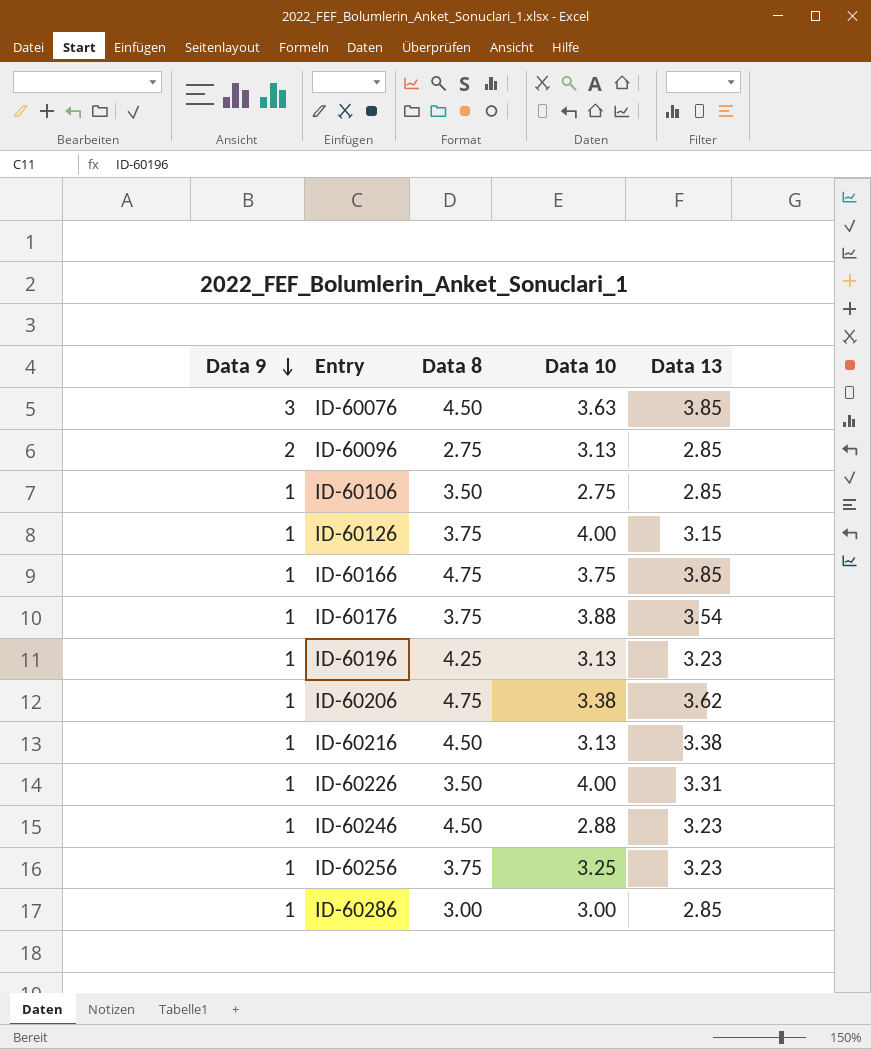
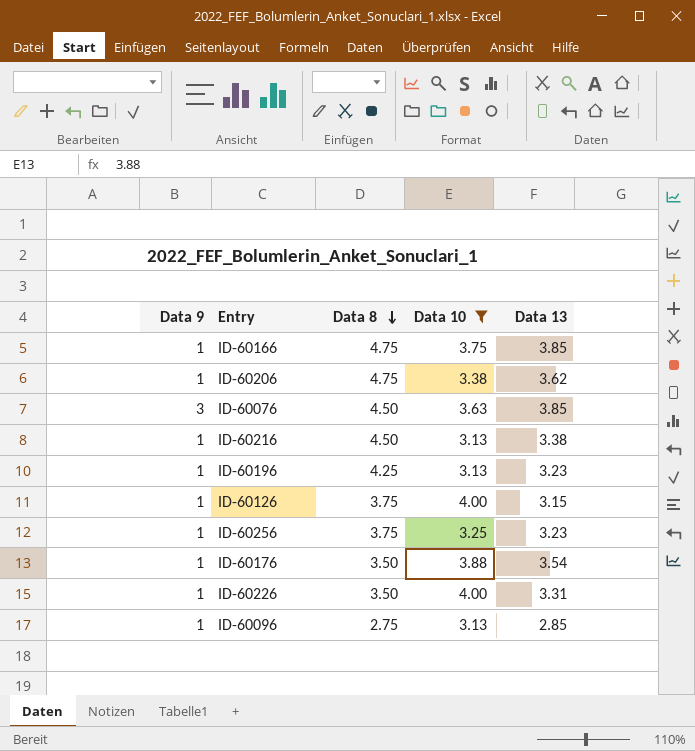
filter: none -> Data 10 >= 3.13
row order: Data 9 descending -> Data 8 descending
ID-60176 | Data 8: 3.75 -> 3.50
ID-60096 | Data 9: 2 -> 1

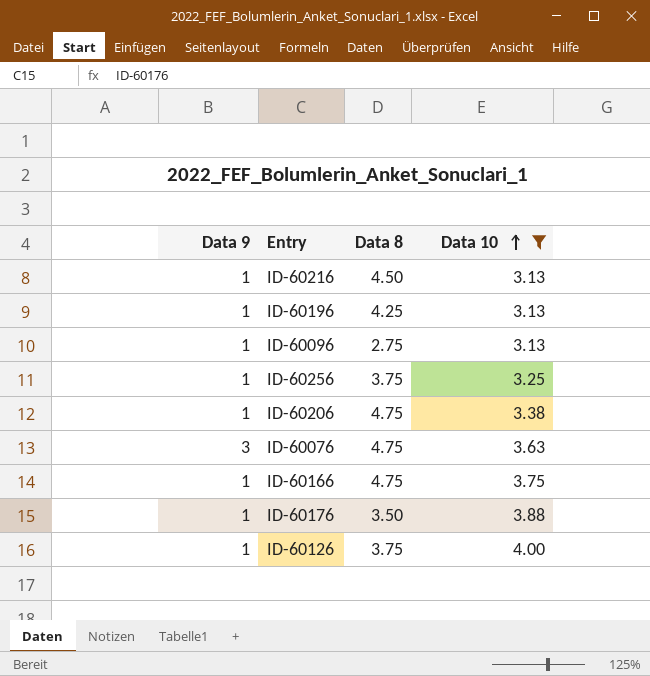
row order: Data 8 descending -> Data 10 ascending
column Data 13 | position: 5 -> none
row ID-60226: 1 | 3.50 | 4.00 | 3.31 -> none
ID-60076 | Data 8: 4.50 -> 4.75

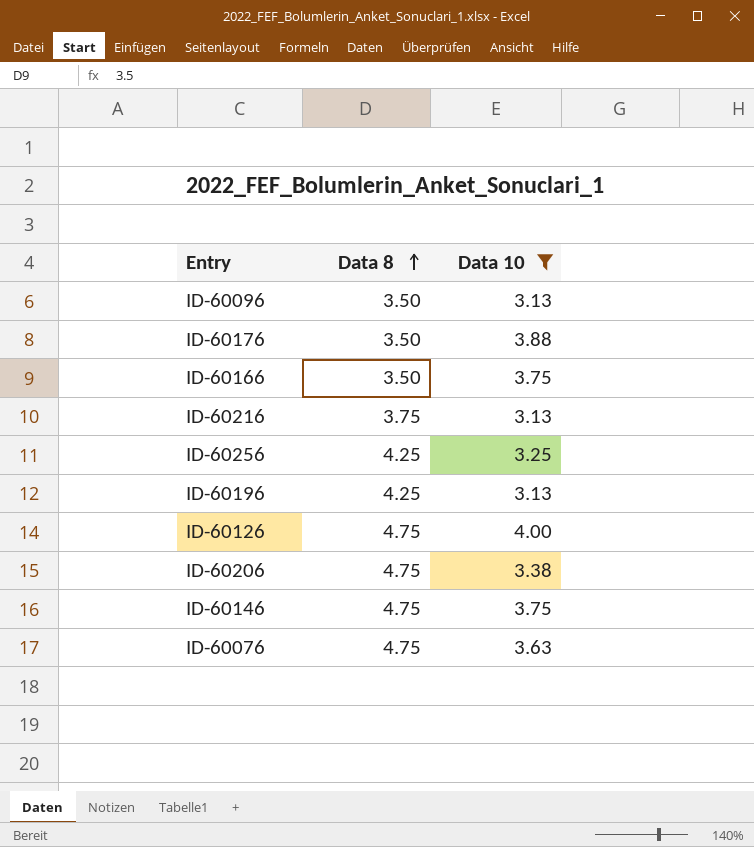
row order: Data 10 ascending -> Data 8 ascending
column Data 9 | position: 1 -> none
ID-60096 | Data 8: 2.75 -> 3.50
ID-60166 | Data 8: 4.75 -> 3.50
ID-60216 | Data 8: 4.50 -> 3.75
ID-60256 | Data 8: 3.75 -> 4.25
ID-60126 | Data 8: 3.75 -> 4.75
row ID-60146: none -> 4.75 | 3.75

